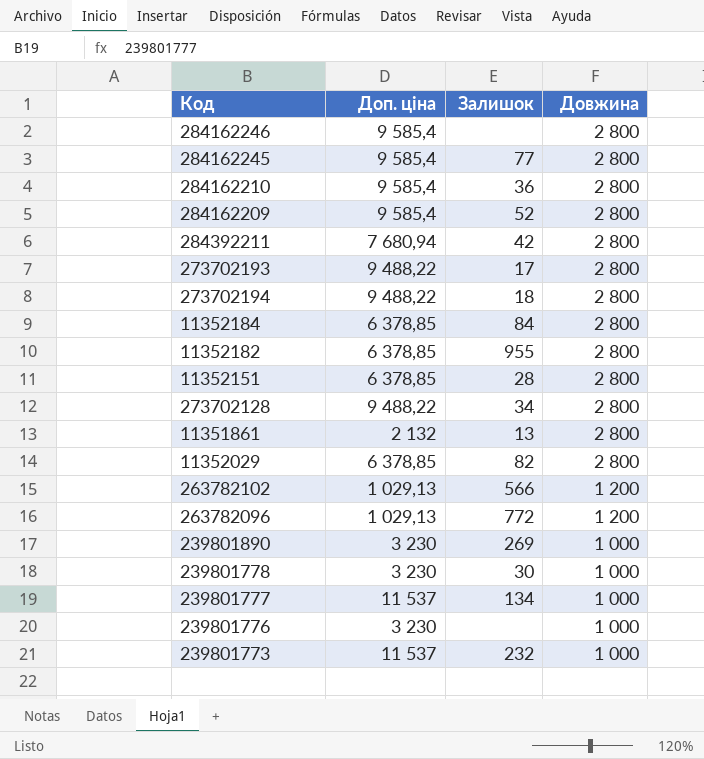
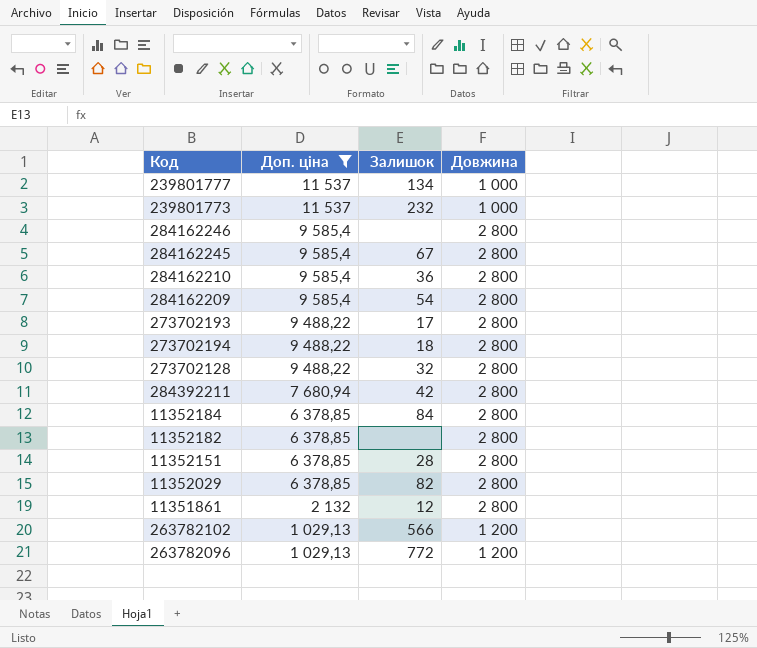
filter: none -> Доп. ціна != 3 230
row order: Довжина descending -> Доп. ціна descending
284162245 | Залишок: 77 -> 67
284162209 | Залишок: 52 -> 54
273702128 | Залишок: 34 -> 32
11352182 | Залишок: 955 -> none
11351861 | Залишок: 13 -> 12

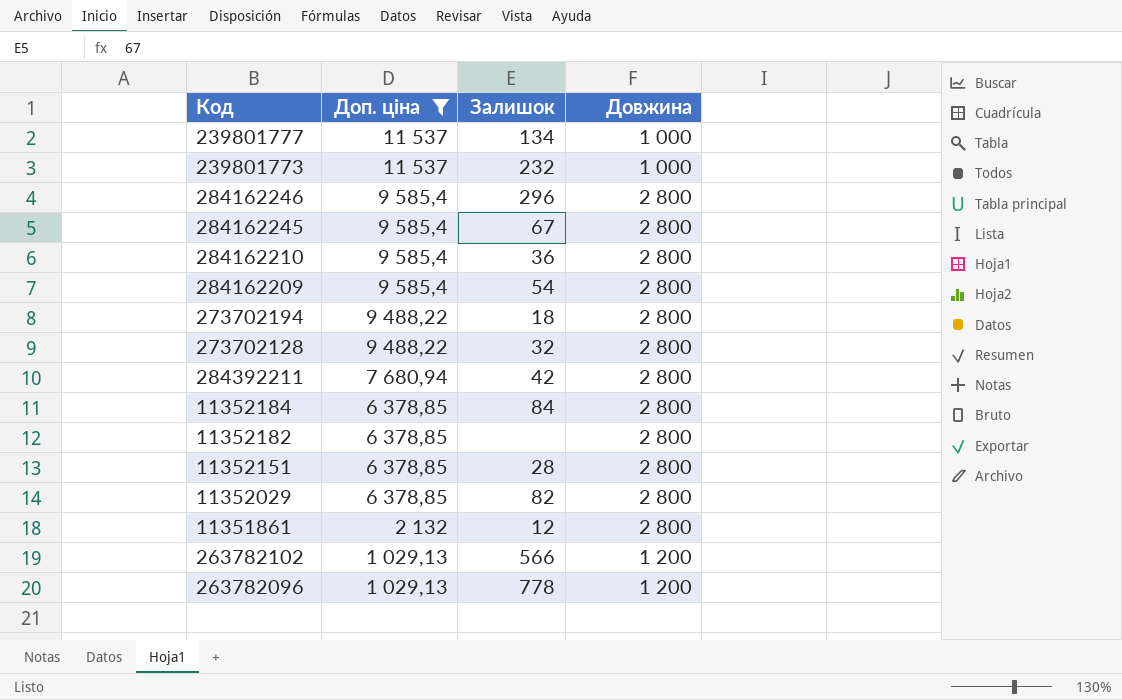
row 273702193: 9 488,22 | 17 | 2 800 -> none
284162246 | Залишок: none -> 296
263782096 | Залишок: 772 -> 778

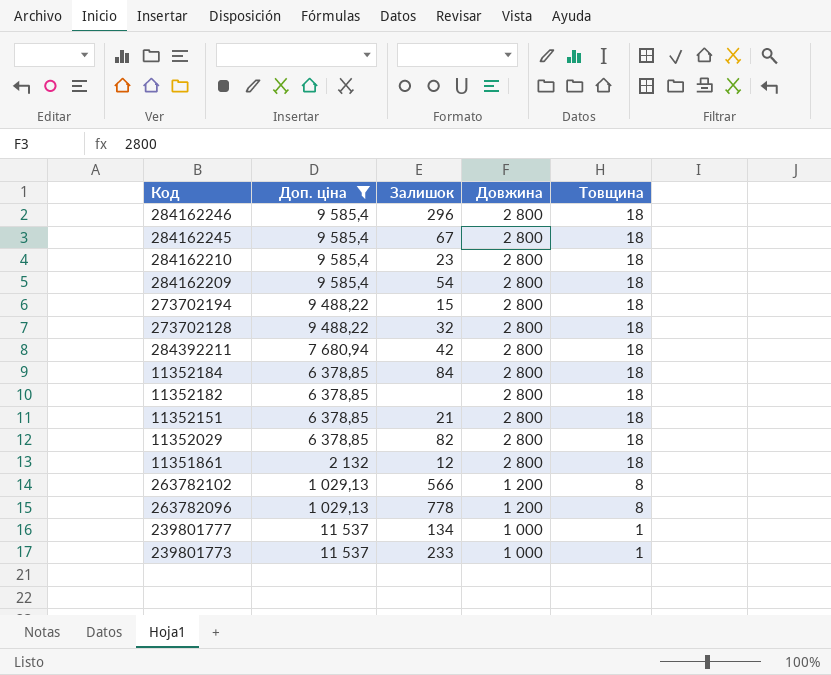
row order: Доп. ціна descending -> Довжина descending
column Товщина | position: none -> 5
284162210 | Залишок: 36 -> 23
273702194 | Залишок: 18 -> 15
11352151 | Залишок: 28 -> 21
239801773 | Залишок: 232 -> 233

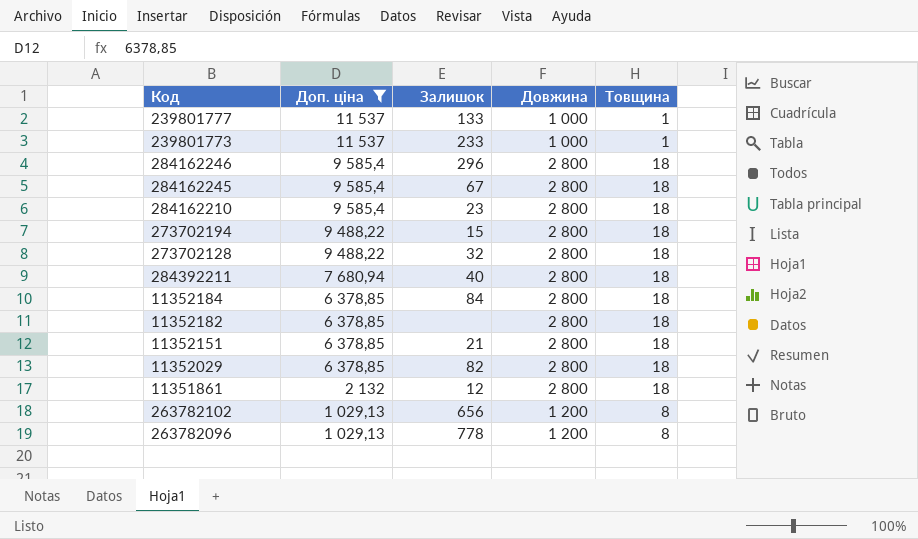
row order: Довжина descending -> Доп. ціна descending
row 284162209: 9 585,4 | 54 | 2 800 | 18 -> none
239801777 | Залишок: 134 -> 133
284392211 | Залишок: 42 -> 40
263782102 | Залишок: 566 -> 656

